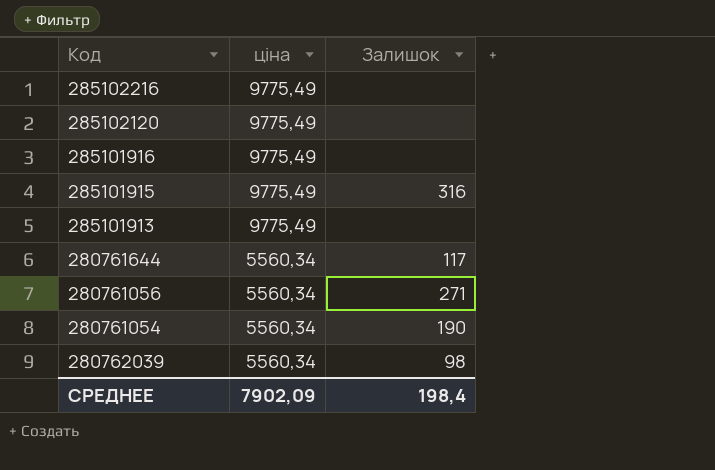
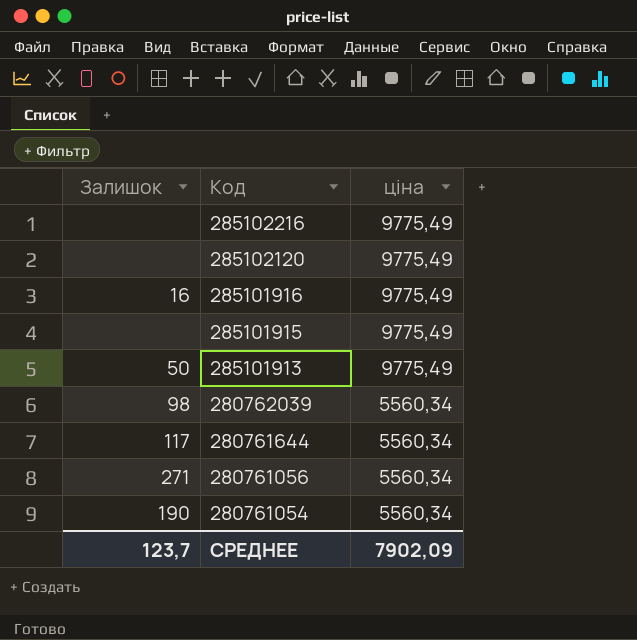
row order: ціна descending -> Код descending
column Залишок | position: 3 -> 1
285101916 | Залишок: none -> 16
285101915 | Залишок: 316 -> none
285101913 | Залишок: none -> 50
СРЕДНЕЕ | Залишок: 198,4 -> 123,7

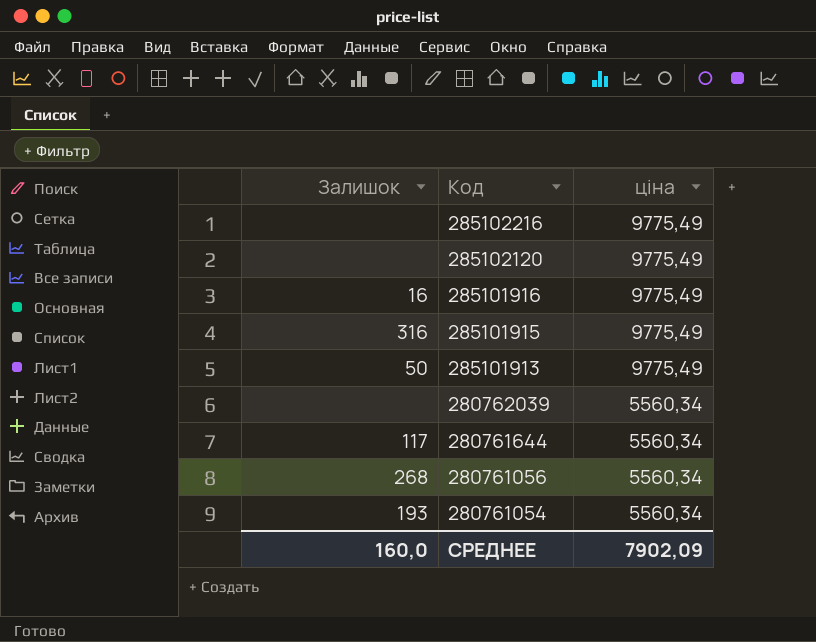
285101915 | Залишок: none -> 316
280762039 | Залишок: 98 -> none
280761056 | Залишок: 271 -> 268
280761054 | Залишок: 190 -> 193
СРЕДНЕЕ | Залишок: 123,7 -> 160,0

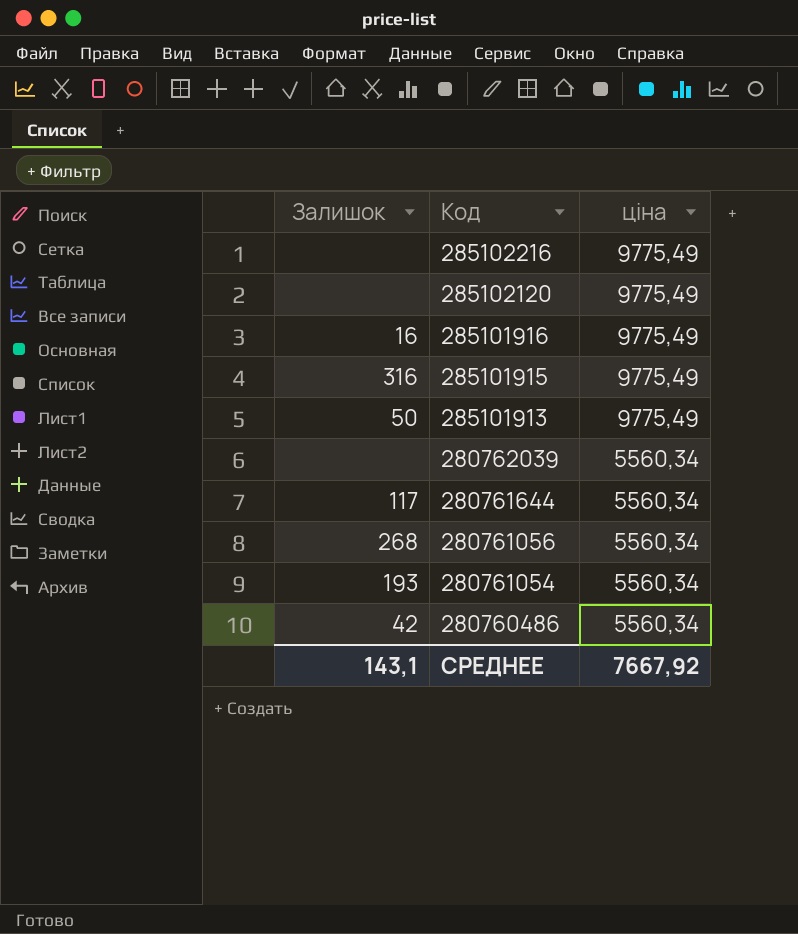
row 280760486: none -> 42 | 5560,34
СРЕДНЕЕ | Залишок: 160,0 -> 143,1
СРЕДНЕЕ | ціна: 7902,09 -> 7667,92

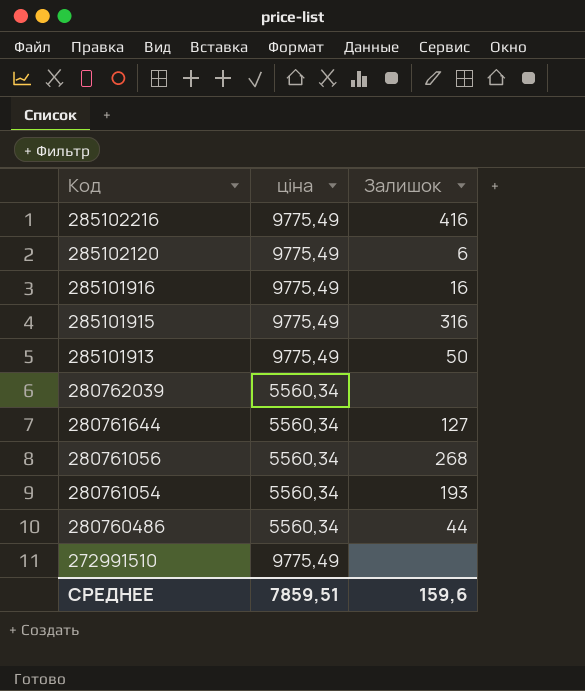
column Залишок | position: 1 -> 3
285102216 | Залишок: none -> 416
285102120 | Залишок: none -> 6
280761644 | Залишок: 117 -> 127
280760486 | Залишок: 42 -> 44
row 272991510: none -> 9775,49 | none
СРЕДНЕЕ | ціна: 7667,92 -> 7859,51
СРЕДНЕЕ | Залишок: 143,1 -> 159,6

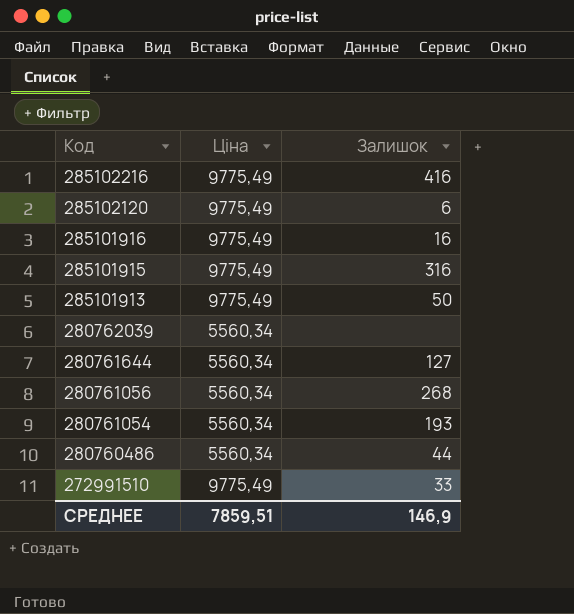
column name: ціна -> Ціна
272991510 | Залишок: none -> 33
СРЕДНЕЕ | Залишок: 159,6 -> 146,9

